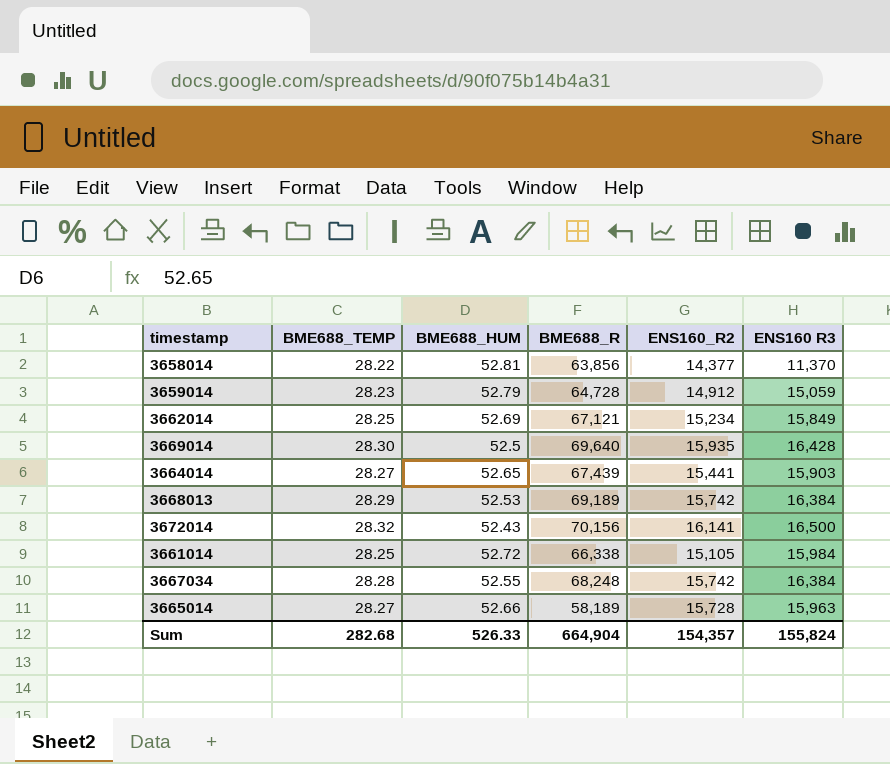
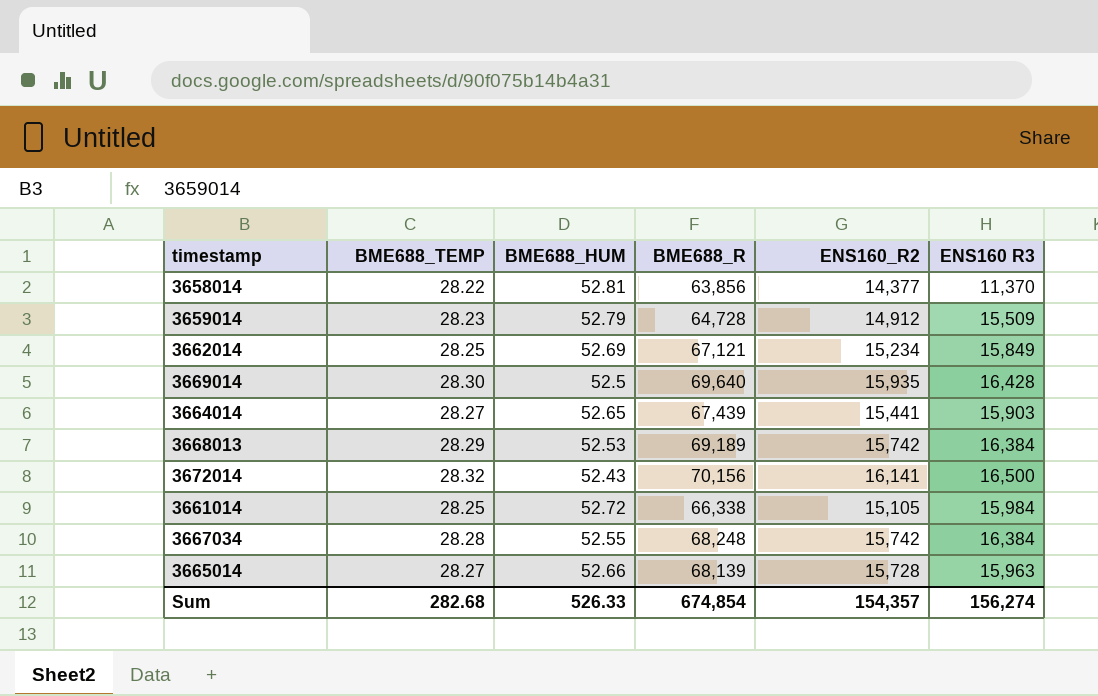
3659014 | ENS160 R3: 15,059 -> 15,509
3665014 | BME688_R: 58,189 -> 68,139
Sum | BME688_R: 664,904 -> 674,854
Sum | ENS160 R3: 155,824 -> 156,274

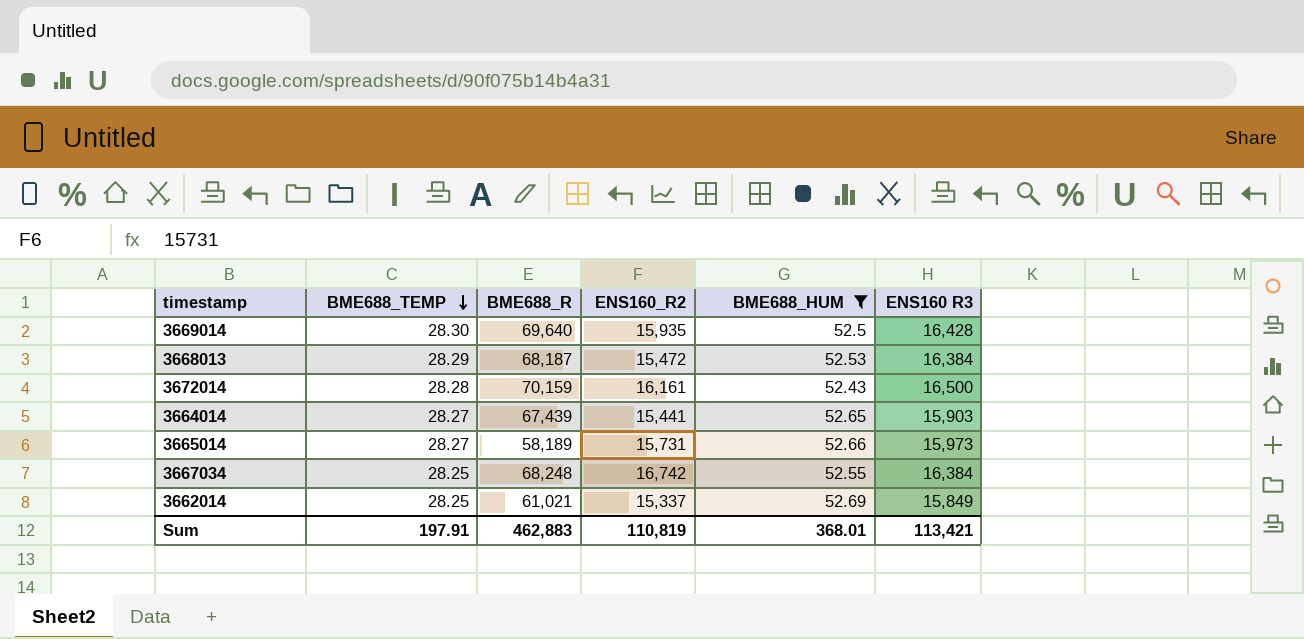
filter: none -> BME688_HUM <= 52.69
row order: none -> BME688_TEMP descending
column BME688_HUM | position: 3 -> 5
3668013 | BME688_R: 69,189 -> 68,187
3668013 | ENS160_R2: 15,742 -> 15,472
3672014 | BME688_TEMP: 28.32 -> 28.28
3672014 | BME688_R: 70,156 -> 70,159
3672014 | ENS160_R2: 16,141 -> 16,161
3665014 | BME688_R: 68,139 -> 58,189
3665014 | ENS160_R2: 15,728 -> 15,731
3665014 | ENS160 R3: 15,963 -> 15,973
3667034 | BME688_TEMP: 28.28 -> 28.25
3667034 | ENS160_R2: 15,742 -> 16,742
3662014 | BME688_R: 67,121 -> 61,021
3662014 | ENS160_R2: 15,234 -> 15,337
Sum | BME688_TEMP: 282.68 -> 197.91
Sum | BME688_R: 674,854 -> 462,883
Sum | ENS160_R2: 154,357 -> 110,819
Sum | BME688_HUM: 526.33 -> 368.01
Sum | ENS160 R3: 156,274 -> 113,421

